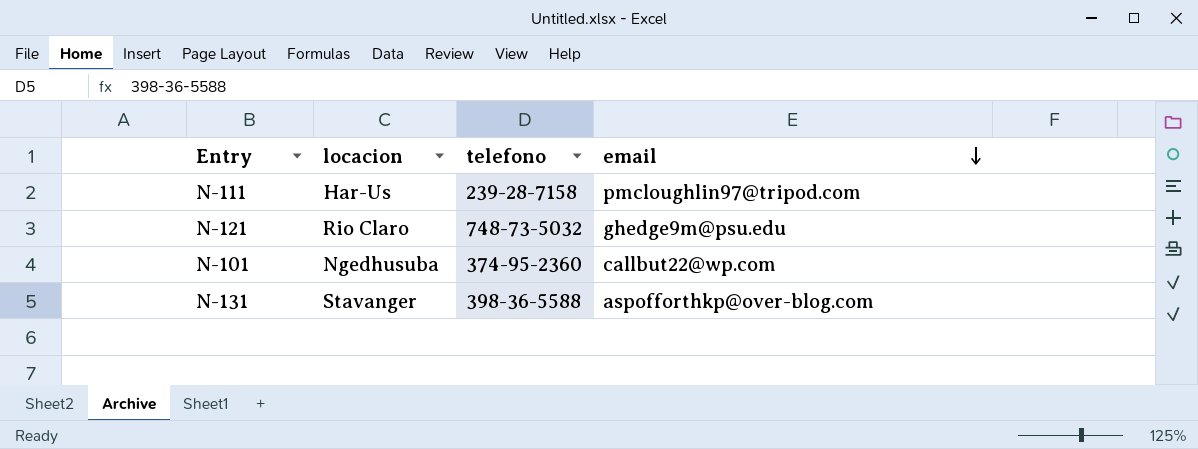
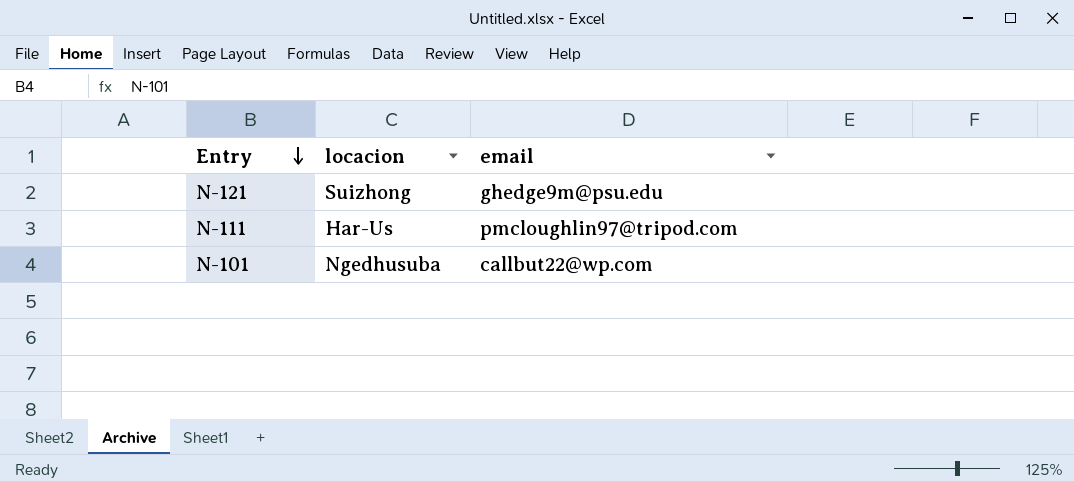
row order: email descending -> Entry descending
column telefono | position: 3 -> none
row N-131: Stavanger | 398-36-5588 | aspofforthkp@over-blog.com -> none
N-121 | locacion: Rio Claro -> Suizhong

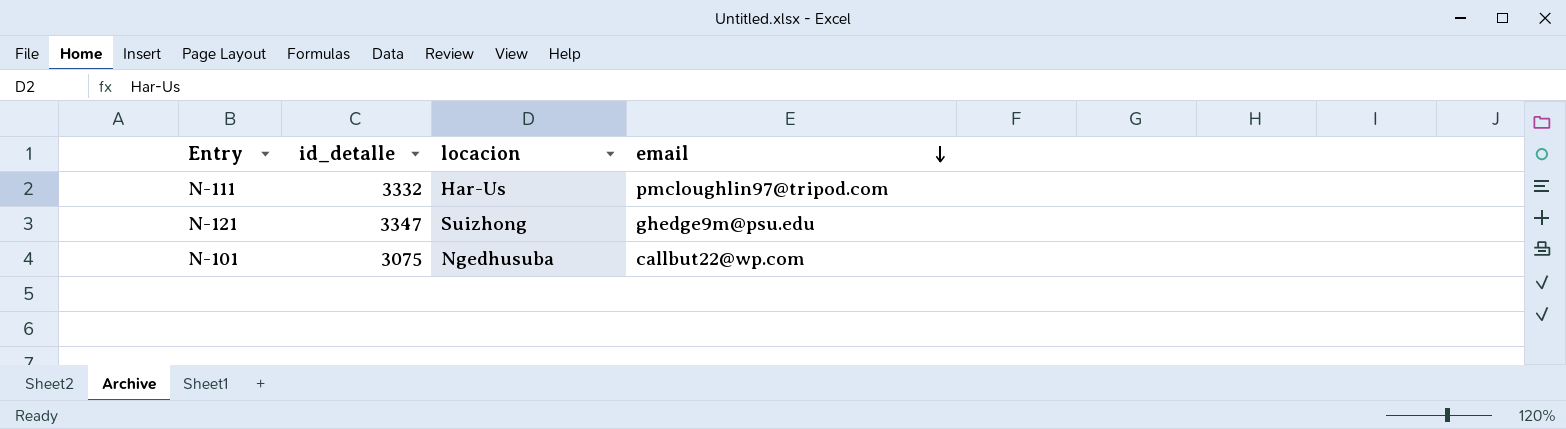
row order: Entry descending -> email descending
column id_detalle | position: none -> 2

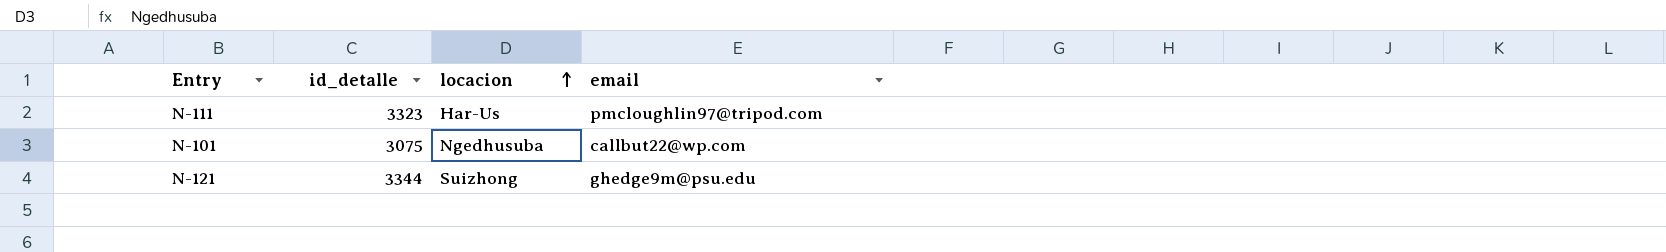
row order: email descending -> locacion ascending
N-111 | id_detalle: 3332 -> 3323
N-121 | id_detalle: 3347 -> 3344

